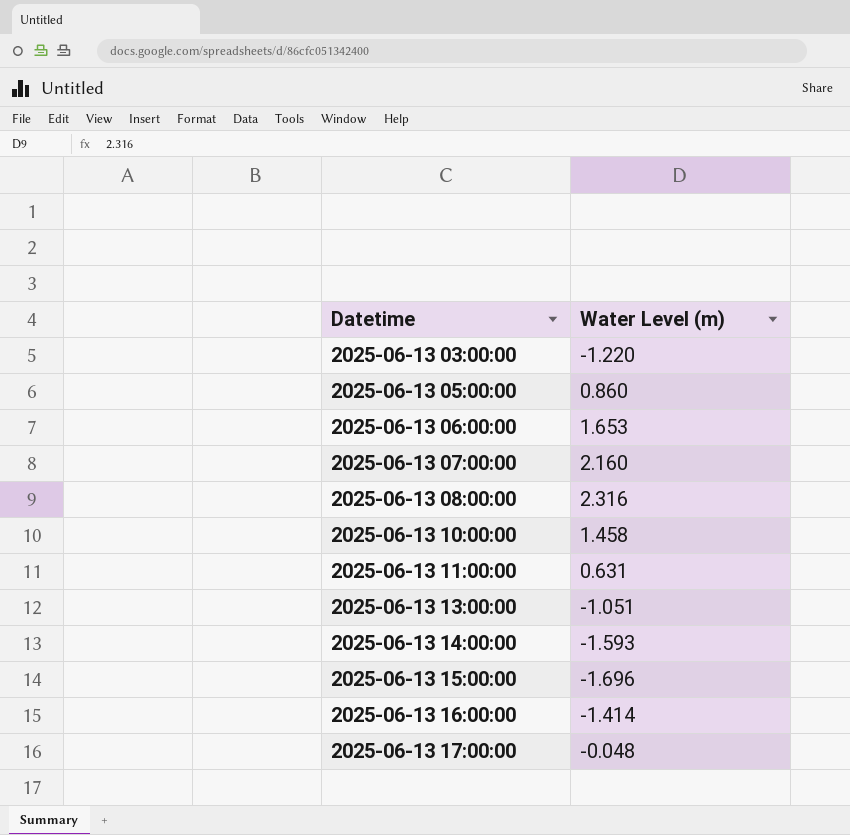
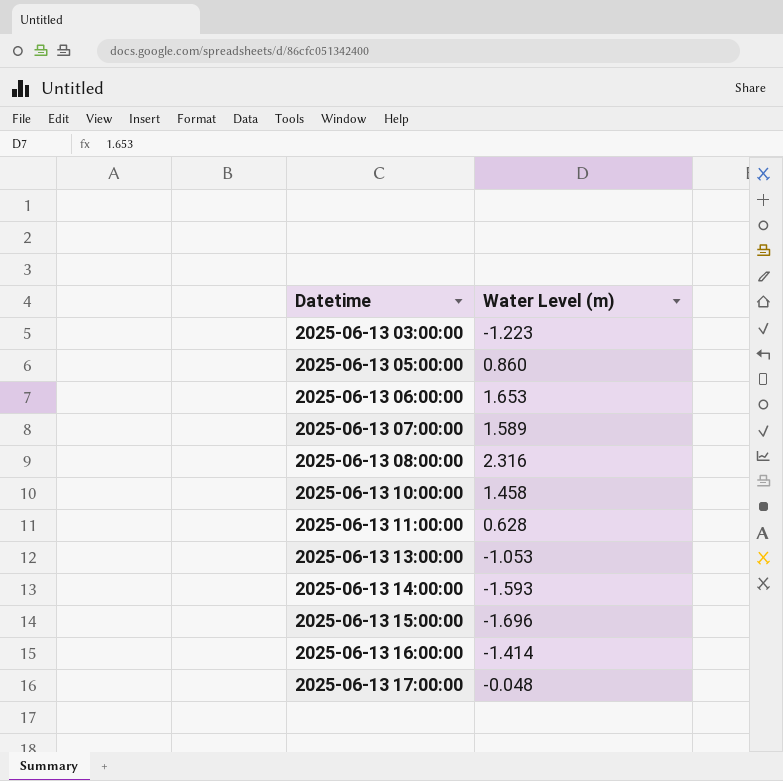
2025-06-13 03:00:00 | Water Level (m): -1.220 -> -1.223
2025-06-13 07:00:00 | Water Level (m): 2.160 -> 1.589
2025-06-13 11:00:00 | Water Level (m): 0.631 -> 0.628
2025-06-13 13:00:00 | Water Level (m): -1.051 -> -1.053

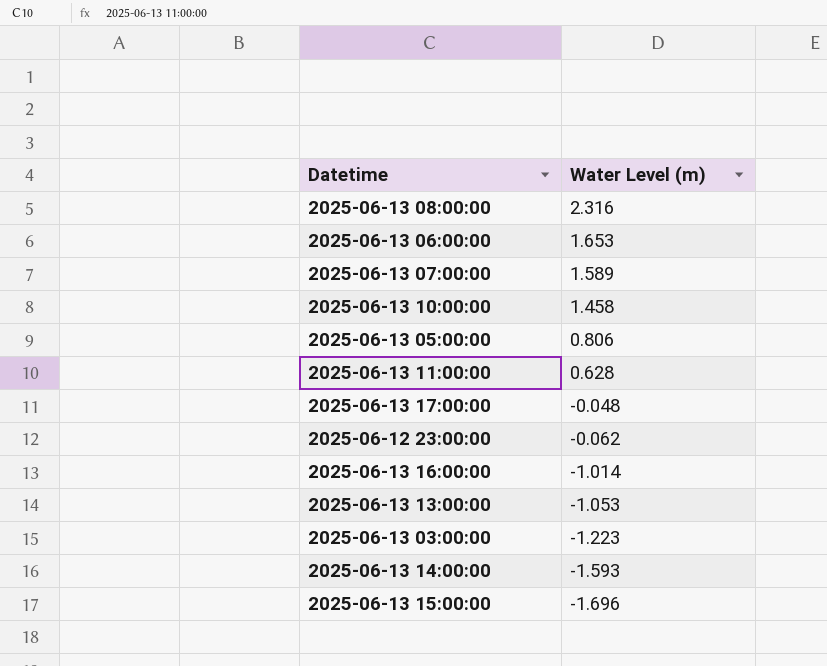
row order: Datetime ascending -> Water Level (m) descending
2025-06-13 05:00:00 | Water Level (m): 0.860 -> 0.806
row 2025-06-12 23:00:00: none -> -0.062
2025-06-13 16:00:00 | Water Level (m): -1.414 -> -1.014

